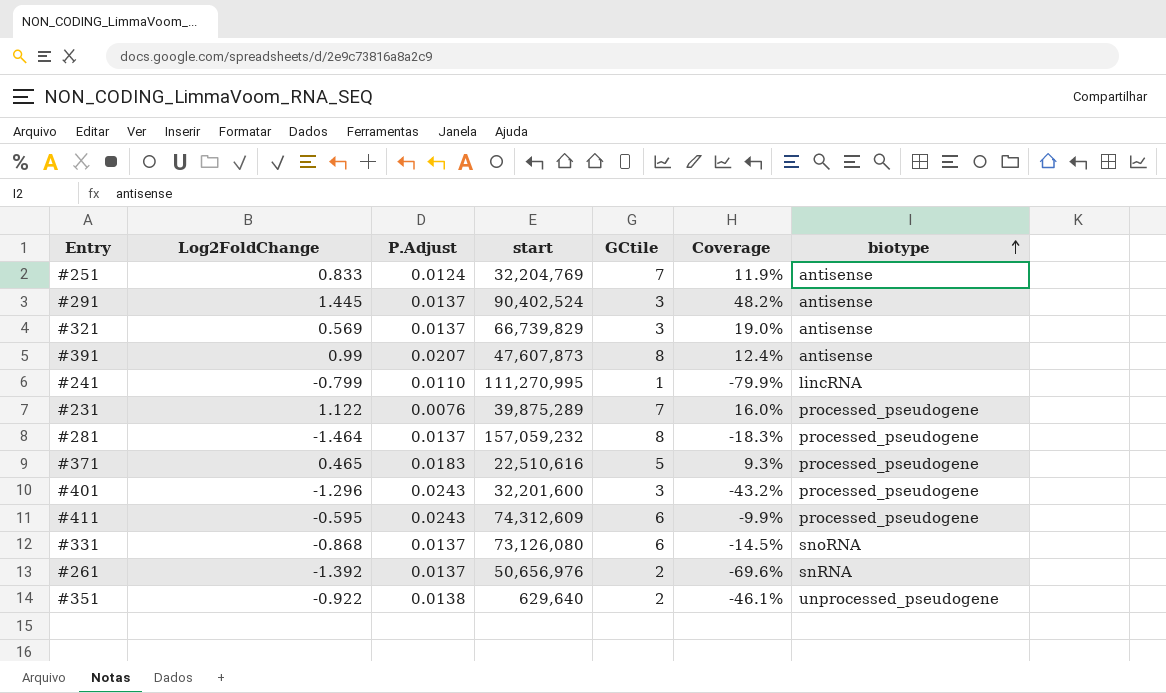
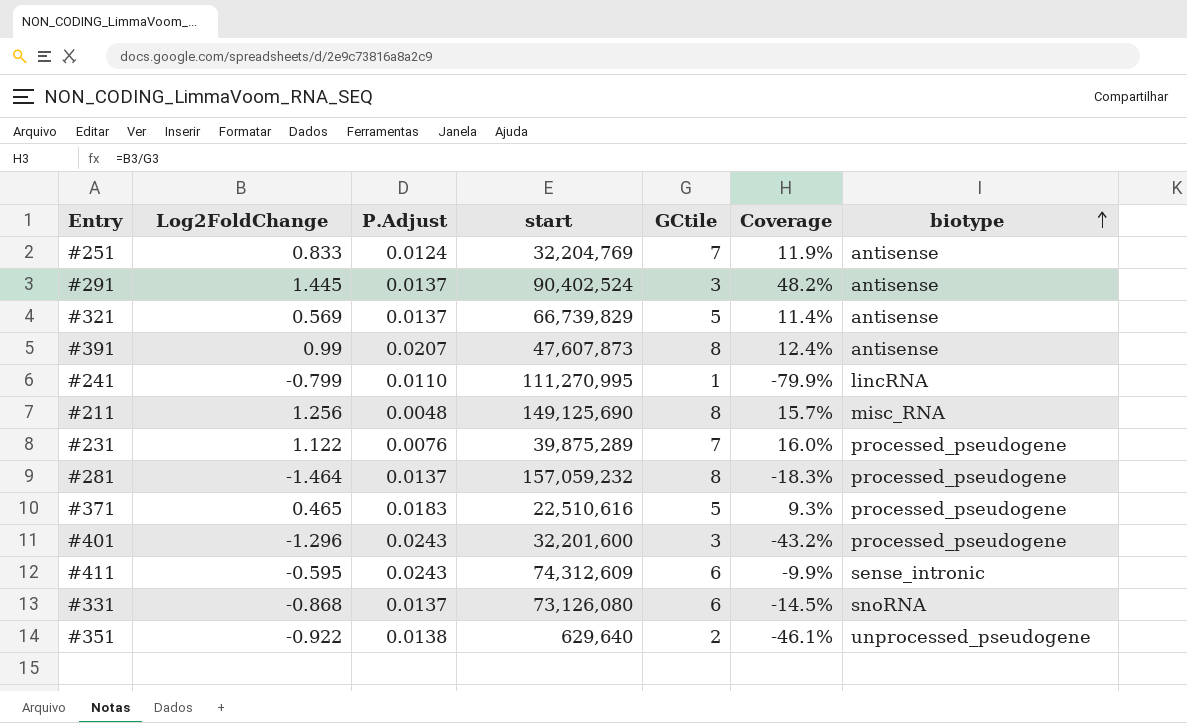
row #261: -1.392 | 0.0137 | 50,656,976 | 2 | -69.6% | snRNA -> none
#321 | GCtile: 3 -> 5
#321 | Coverage: 19.0% -> 11.4%
row #211: none -> 1.256 | 0.0048 | 149,125,690 | 8 | 15.7% | misc_RNA
#411 | biotype: processed_pseudogene -> sense_intronic

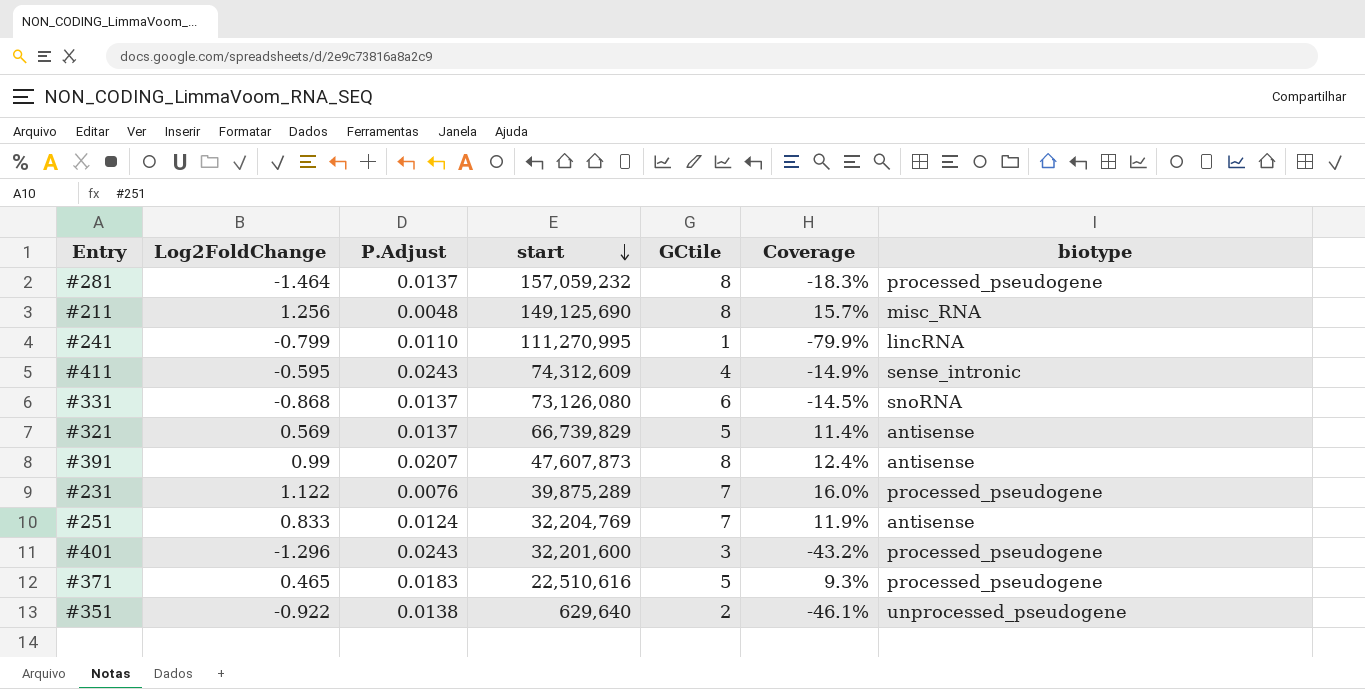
row order: biotype ascending -> start descending
row #291: 1.445 | 0.0137 | 90,402,524 | 3 | 48.2% | antisense -> none
#411 | GCtile: 6 -> 4
#411 | Coverage: -9.9% -> -14.9%

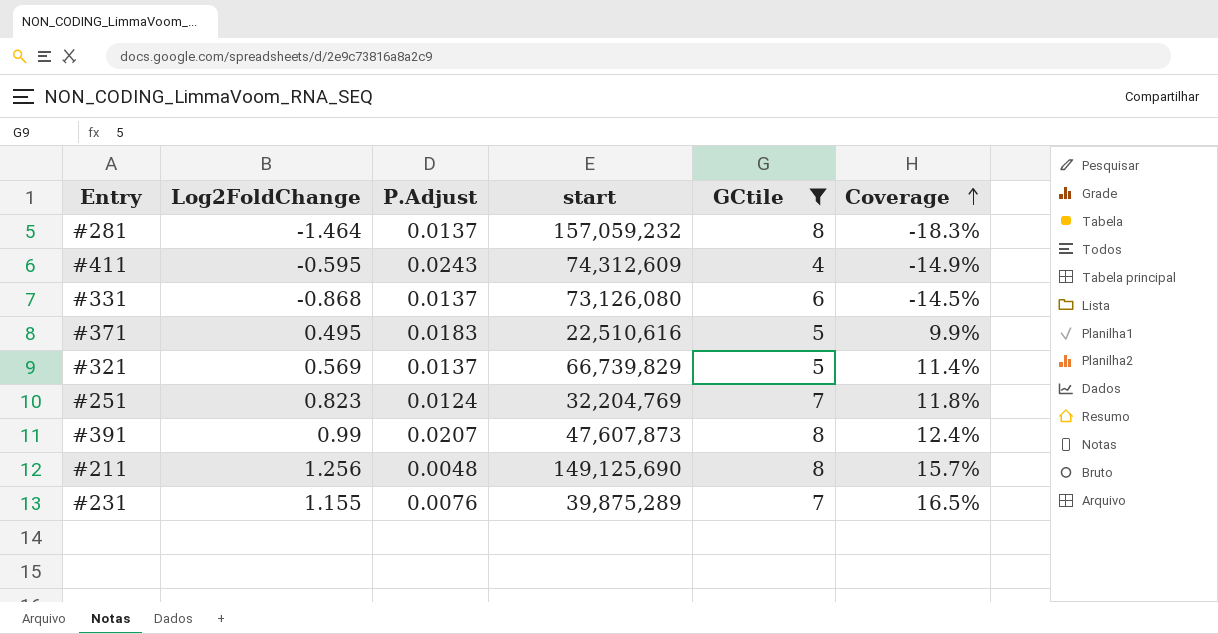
filter: none -> GCtile >= 4
row order: start descending -> Coverage ascending
column biotype | position: 7 -> none
#371 | Log2FoldChange: 0.465 -> 0.495
#371 | Coverage: 9.3% -> 9.9%
#251 | Log2FoldChange: 0.833 -> 0.823
#251 | Coverage: 11.9% -> 11.8%
#231 | Log2FoldChange: 1.122 -> 1.155
#231 | Coverage: 16.0% -> 16.5%

